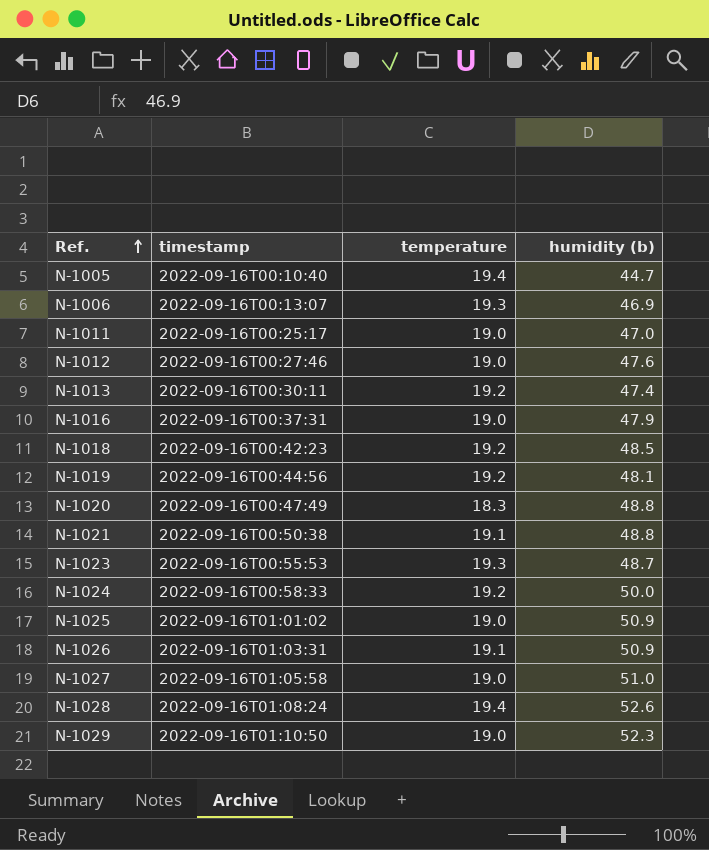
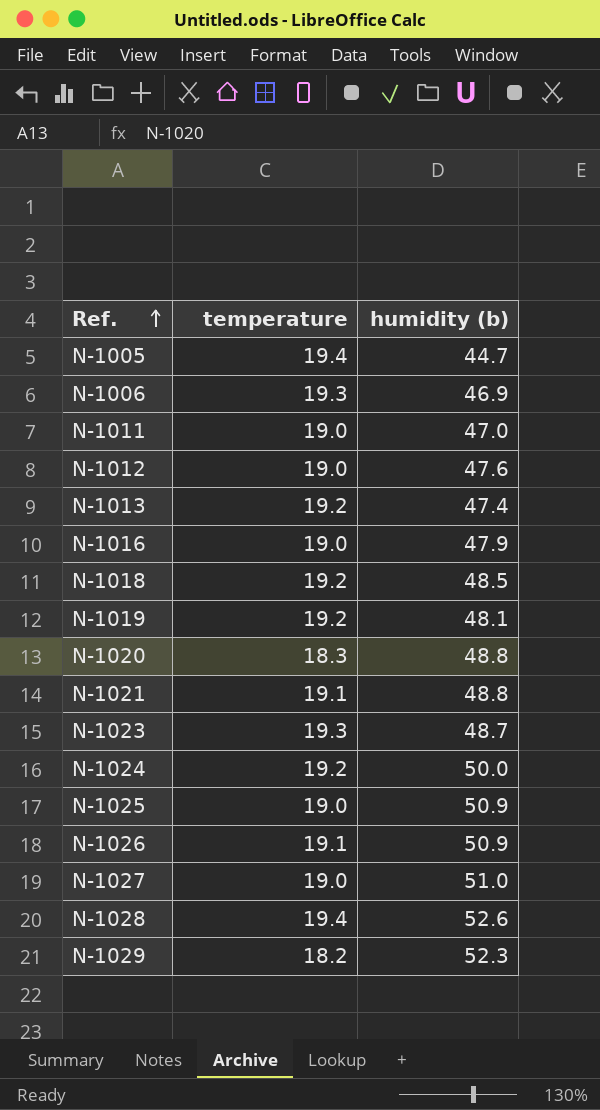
column timestamp | position: 2 -> none
N-1029 | temperature: 19.0 -> 18.2

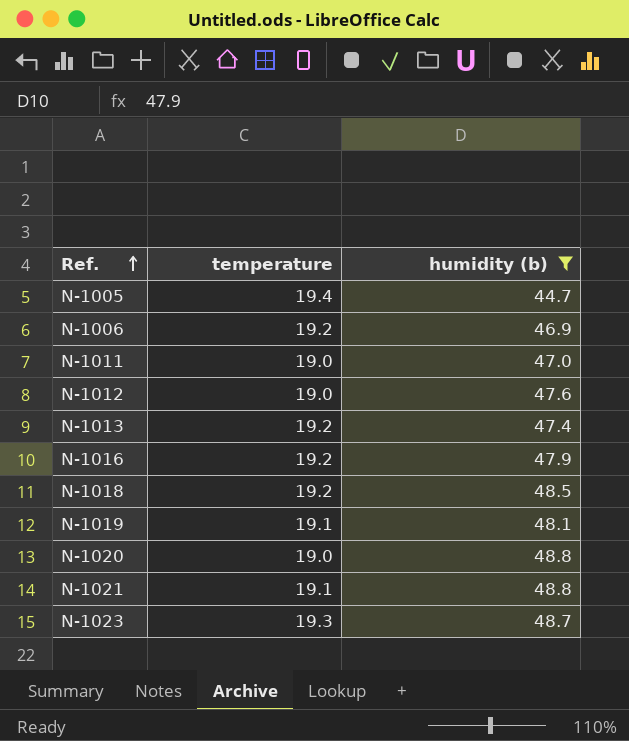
filter: none -> humidity (b) <= 48.8
N-1006 | temperature: 19.3 -> 19.2
N-1016 | temperature: 19.0 -> 19.2
N-1019 | temperature: 19.2 -> 19.1
N-1020 | temperature: 18.3 -> 19.0

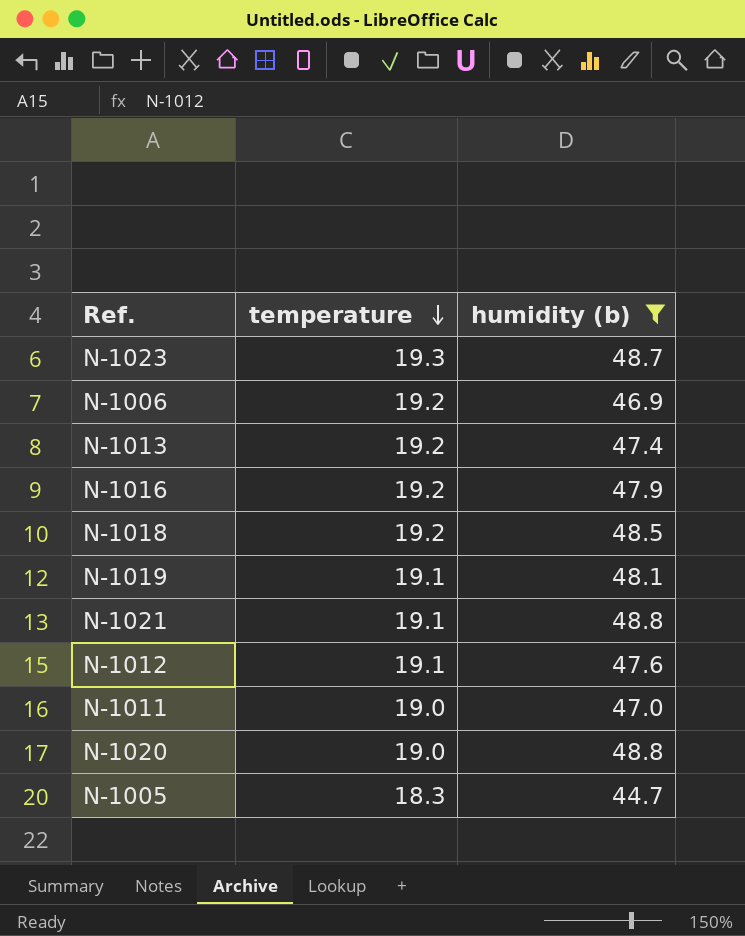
row order: Ref. ascending -> temperature descending
N-1012 | temperature: 19.0 -> 19.1
N-1005 | temperature: 19.4 -> 18.3

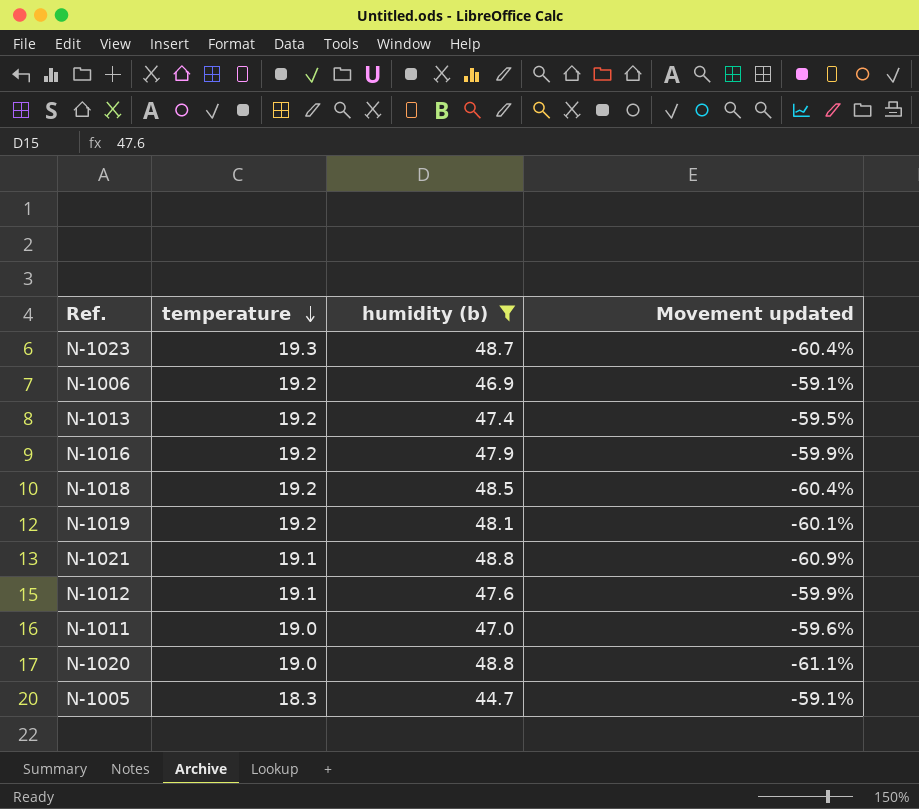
column Movement updated | formula: none -> ([temperature] - [humidity (b)]) / [humidity (b)]
N-1019 | temperature: 19.1 -> 19.2

